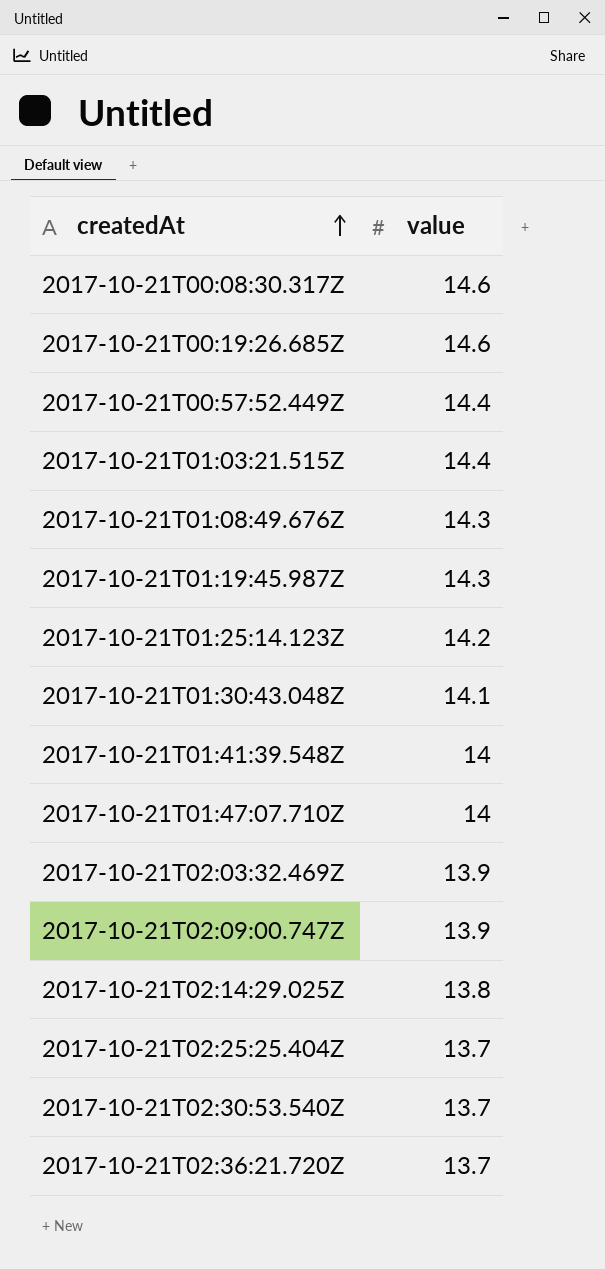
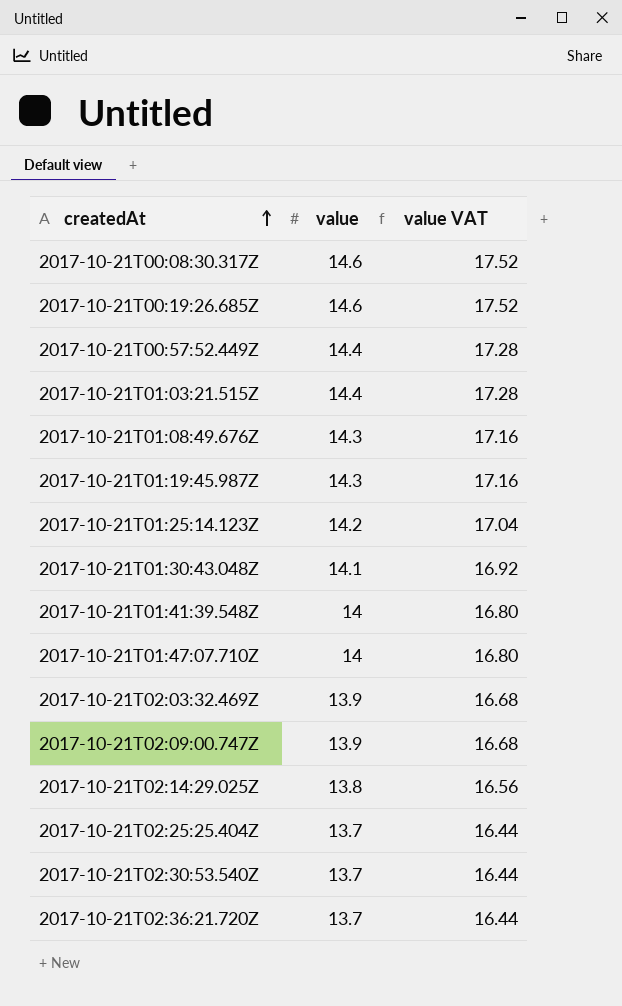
column value VAT | formula: none -> [value] * 1.2

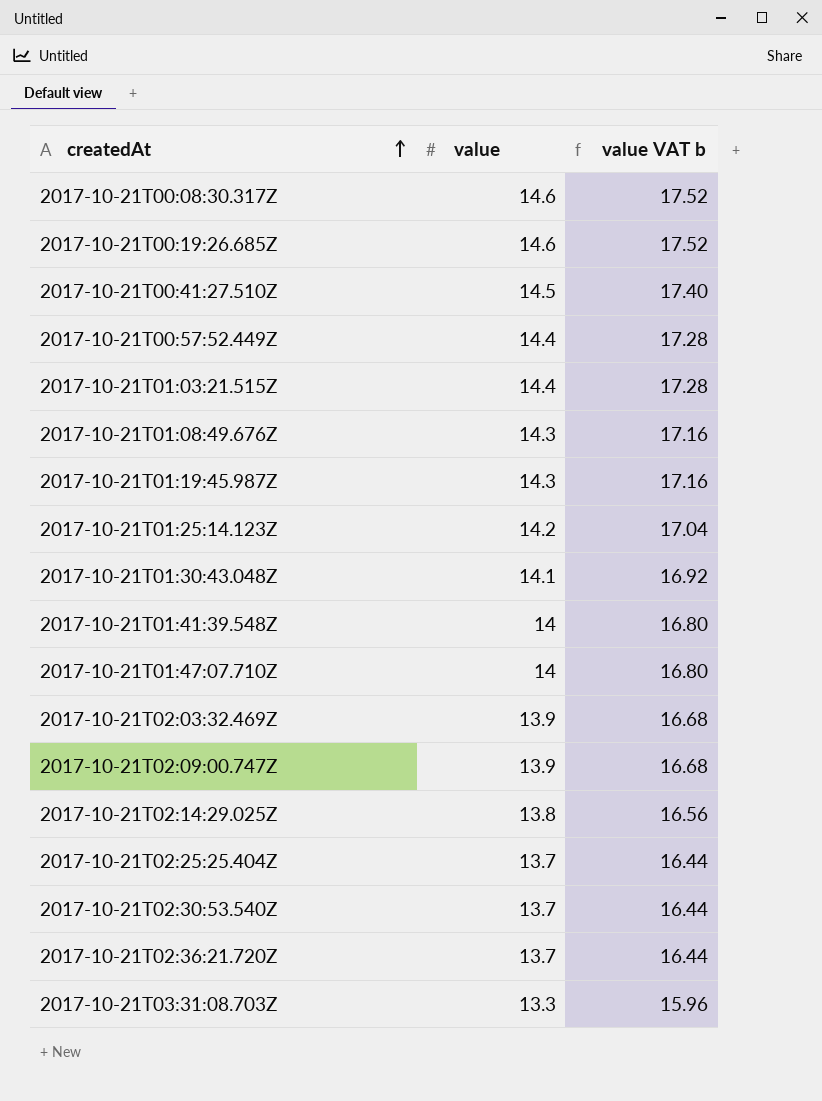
column name: value VAT -> value VAT b
row 2017-10-21T00:41:27.510Z: none -> 14.5 | 17.40
row 2017-10-21T03:31:08.703Z: none -> 13.3 | 15.96

